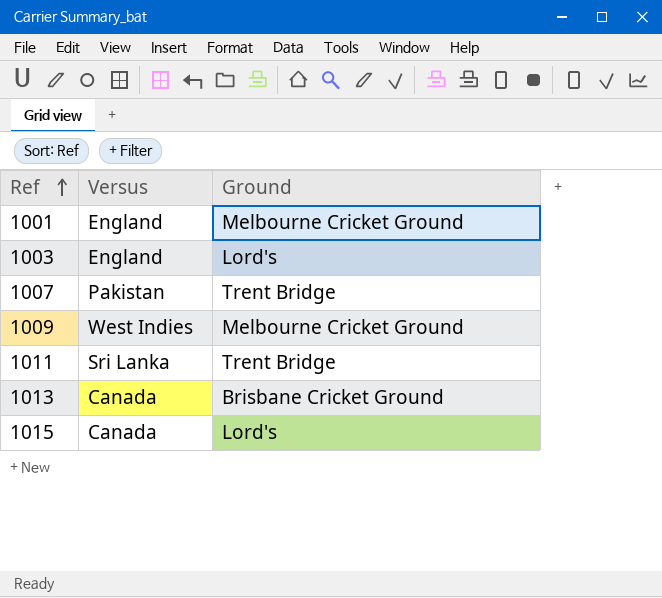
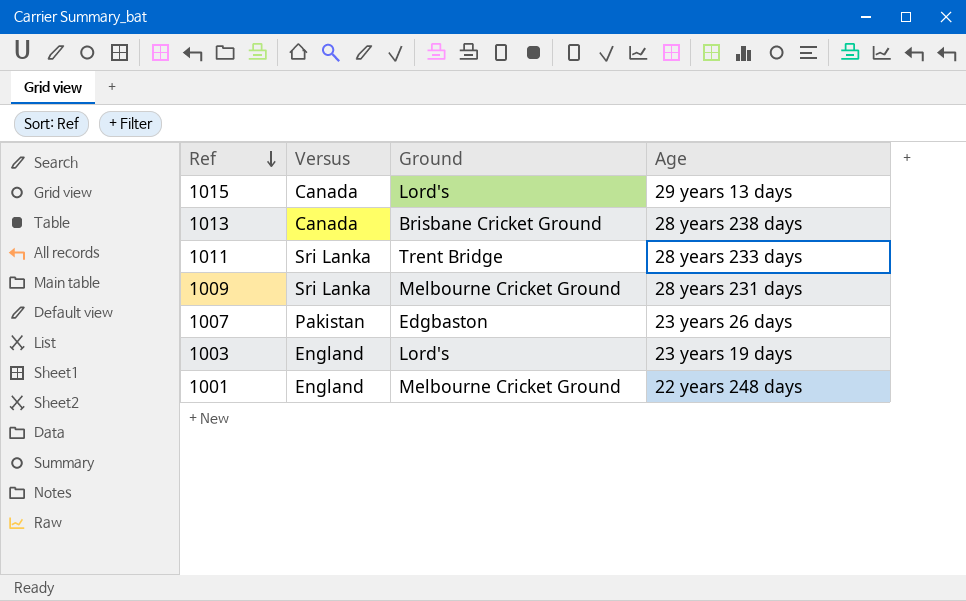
row order: Ref ascending -> Ref descending
column Age | position: none -> 4
1009 | Versus: West Indies -> Sri Lanka
1007 | Ground: Trent Bridge -> Edgbaston

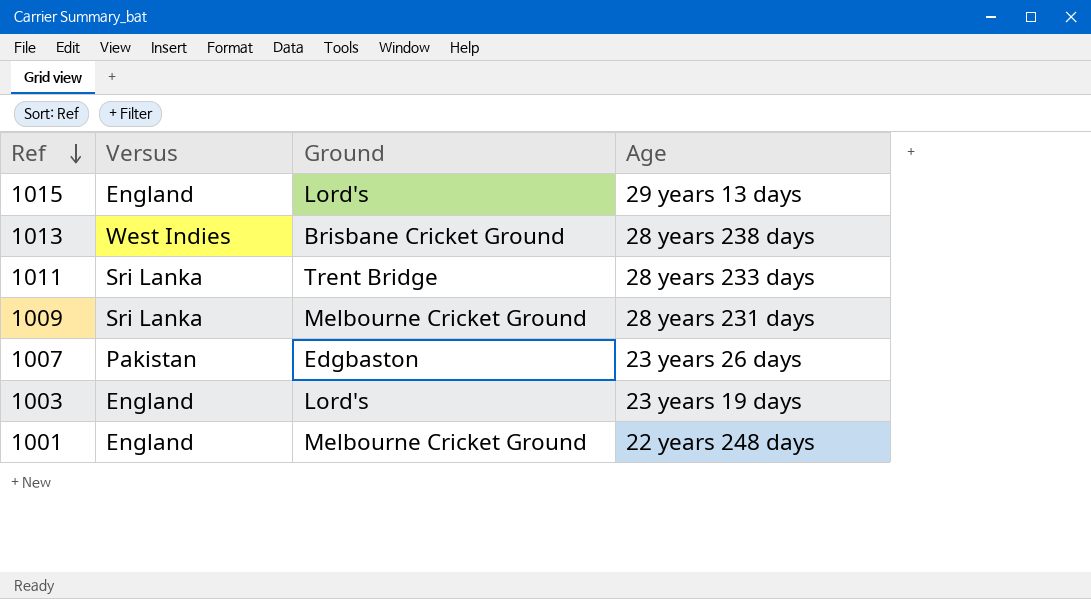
1015 | Versus: Canada -> England
1013 | Versus: Canada -> West Indies

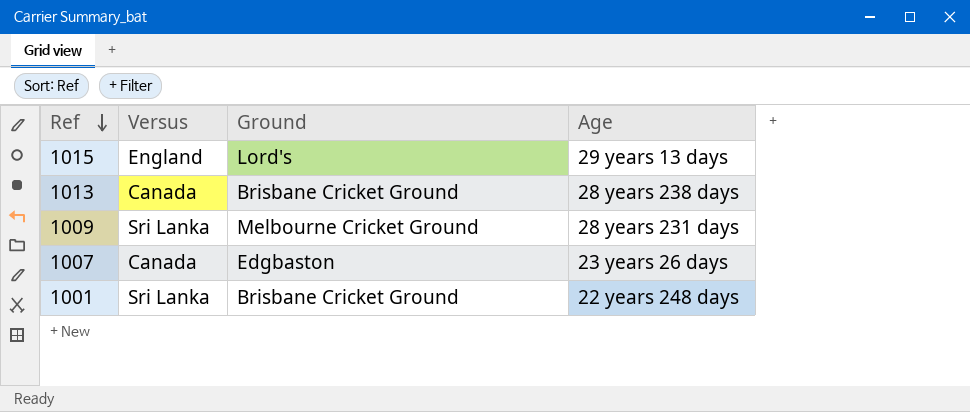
row 1011: Sri Lanka | Trent Bridge | 28 years 233 days -> none
row 1003: England | Lord's | 23 years 19 days -> none
1013 | Versus: West Indies -> Canada
1007 | Versus: Pakistan -> Canada
1001 | Versus: England -> Sri Lanka
1001 | Ground: Melbourne Cricket Ground -> Brisbane Cricket Ground

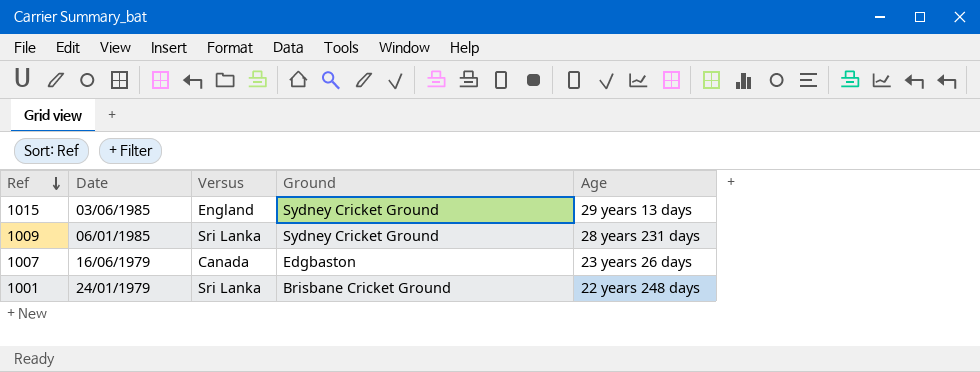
column Date | position: none -> 2
row 1013: Canada | Brisbane Cricket Ground | 28 years 238 days -> none
1015 | Ground: Lord's -> Sydney Cricket Ground
1009 | Ground: Melbourne Cricket Ground -> Sydney Cricket Ground

